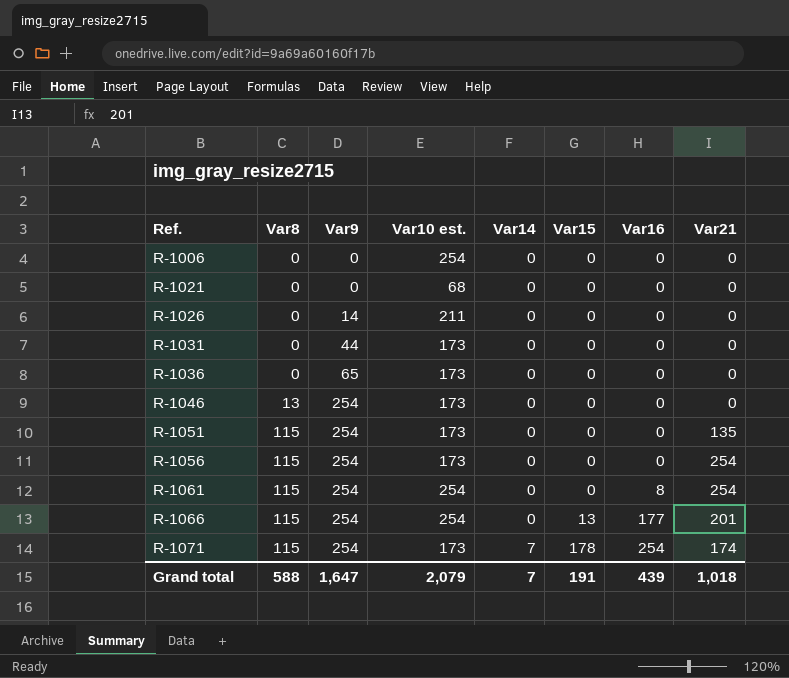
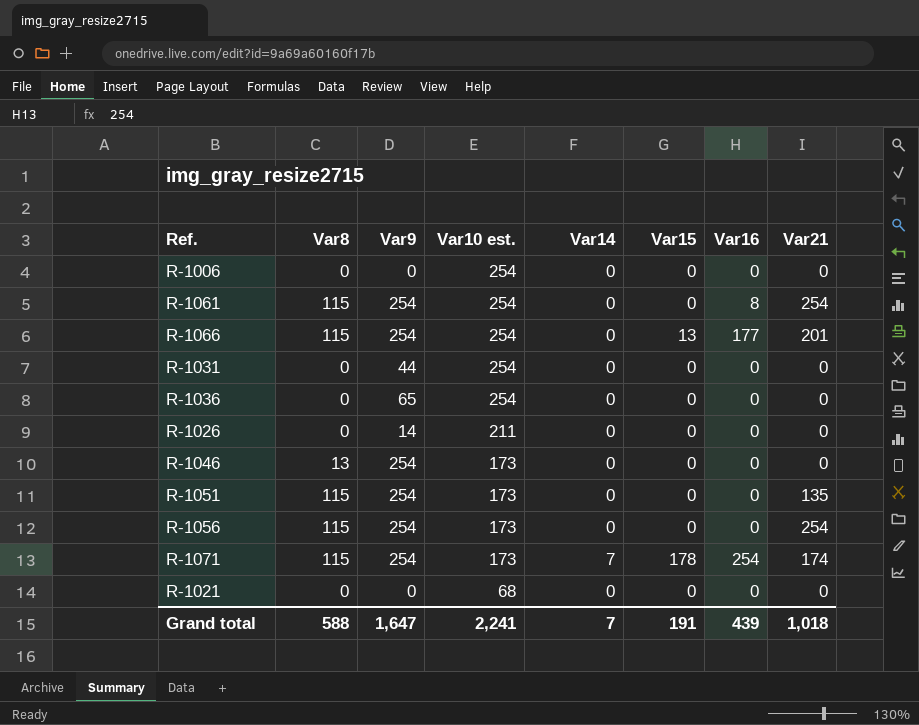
row order: Ref. ascending -> Var10 est. descending
R-1031 | Var10 est.: 173 -> 254
R-1036 | Var10 est.: 173 -> 254
Grand total | Var10 est.: 2,079 -> 2,241

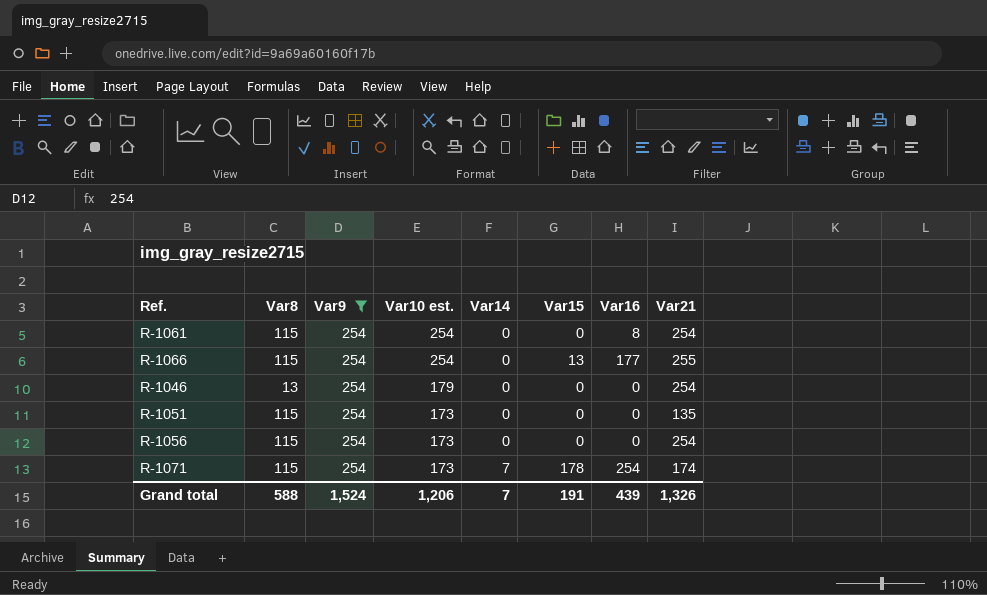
filter: none -> Var9 = 254
R-1066 | Var21: 201 -> 255
R-1046 | Var10 est.: 173 -> 179
R-1046 | Var21: 0 -> 254
Grand total | Var9: 1,647 -> 1,524
Grand total | Var10 est.: 2,241 -> 1,206
Grand total | Var21: 1,018 -> 1,326

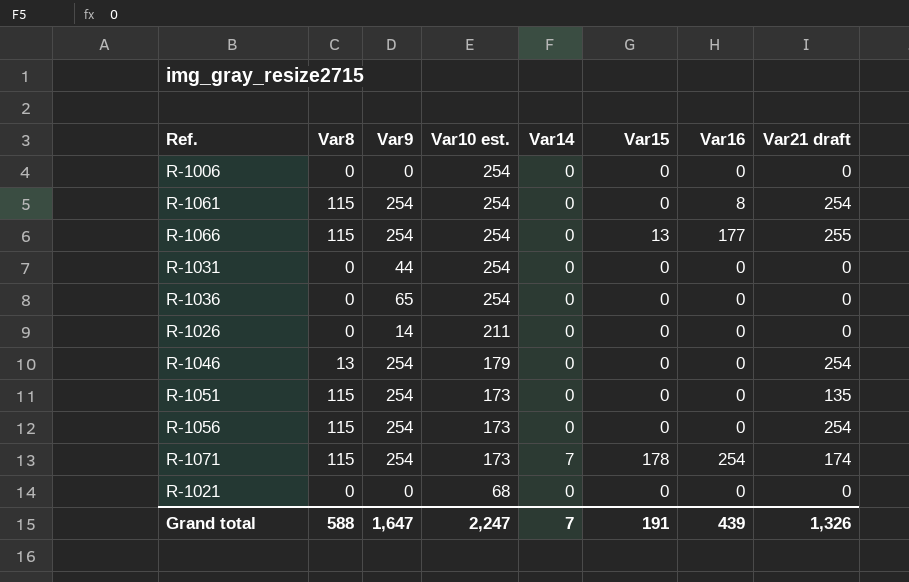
filter: Var9 = 254 -> none
column name: Var21 -> Var21 draft
Grand total | Var9: 1,524 -> 1,647
Grand total | Var10 est.: 1,206 -> 2,247

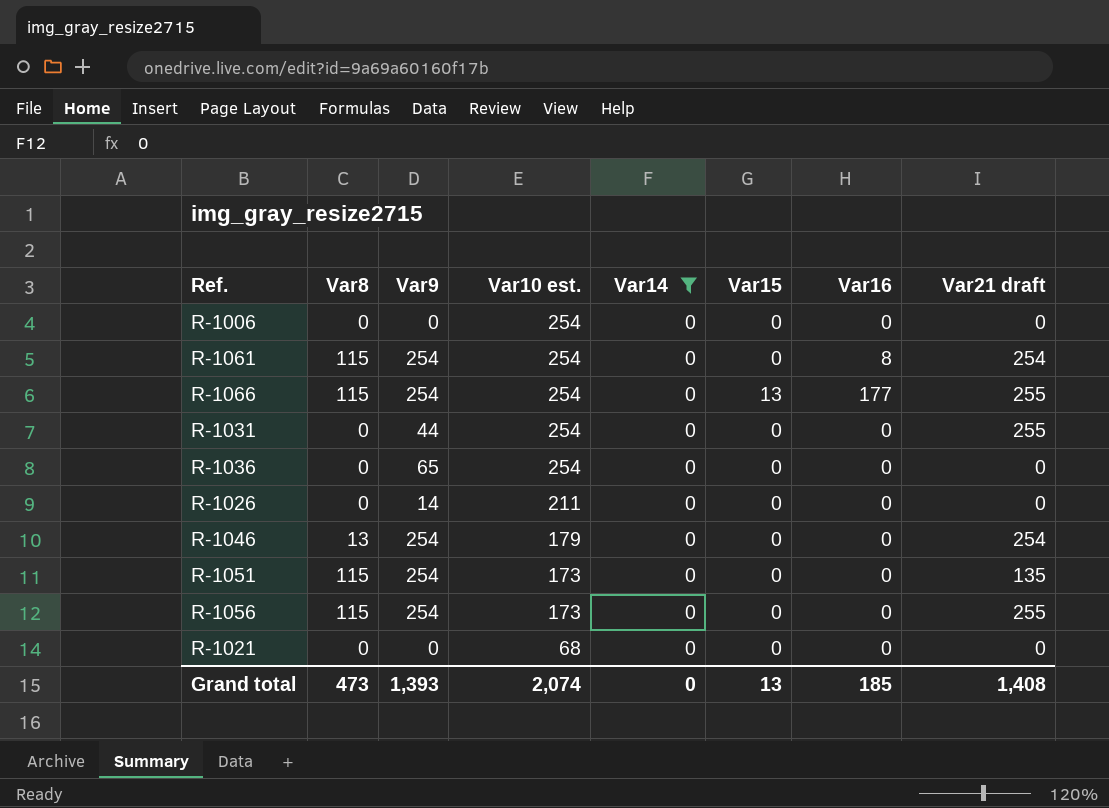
filter: none -> Var14 = 0
R-1031 | Var21 draft: 0 -> 255
R-1056 | Var21 draft: 254 -> 255
Grand total | Var8: 588 -> 473
Grand total | Var9: 1,647 -> 1,393
Grand total | Var10 est.: 2,247 -> 2,074
Grand total | Var14: 7 -> 0
Grand total | Var15: 191 -> 13
Grand total | Var16: 439 -> 185
Grand total | Var21 draft: 1,326 -> 1,408

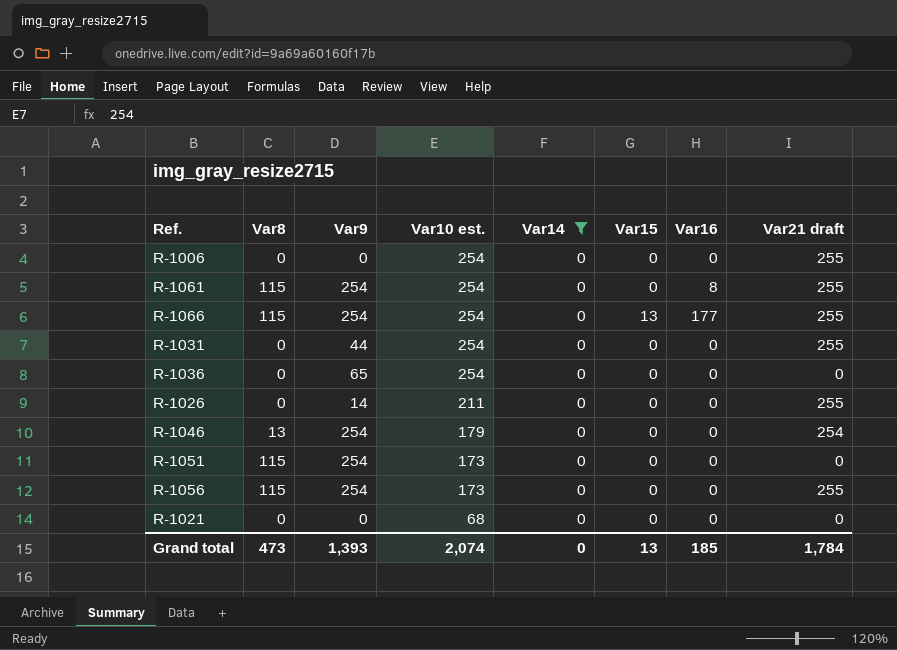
R-1006 | Var21 draft: 0 -> 255
R-1061 | Var21 draft: 254 -> 255
R-1026 | Var21 draft: 0 -> 255
R-1051 | Var21 draft: 135 -> 0
Grand total | Var21 draft: 1,408 -> 1,784

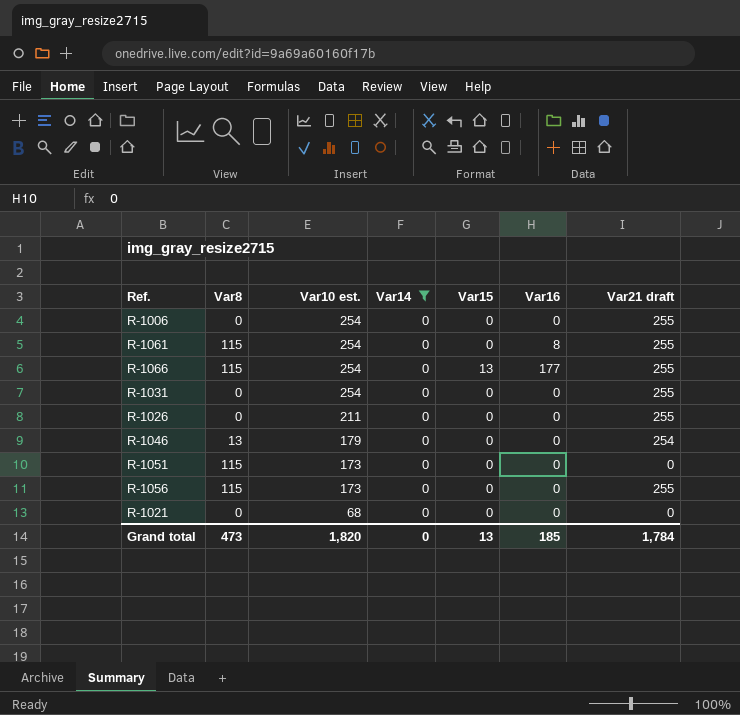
column Var9 | position: 3 -> none
row R-1036: 0 | 65 | 254 | 0 | 0 | 0 | 0 -> none
Grand total | Var10 est.: 2,074 -> 1,820

